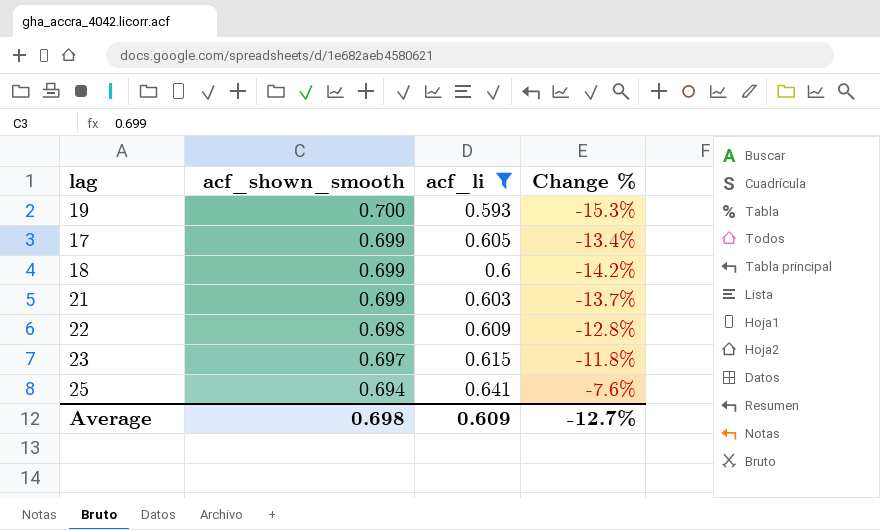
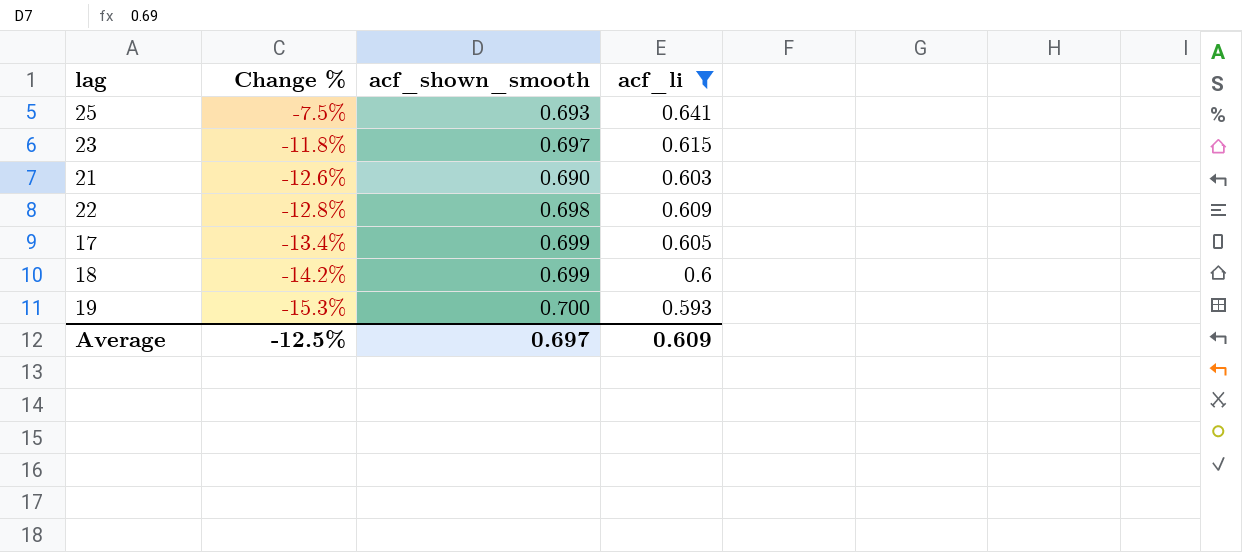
row order: acf_shown_smooth descending -> Change % descending
column Change % | position: 4 -> 2
25 | Change %: -7.6% -> -7.5%
25 | acf_shown_smooth: 0.694 -> 0.693
21 | Change %: -13.7% -> -12.6%
21 | acf_shown_smooth: 0.699 -> 0.690
Average | Change %: -12.7% -> -12.5%
Average | acf_shown_smooth: 0.698 -> 0.697

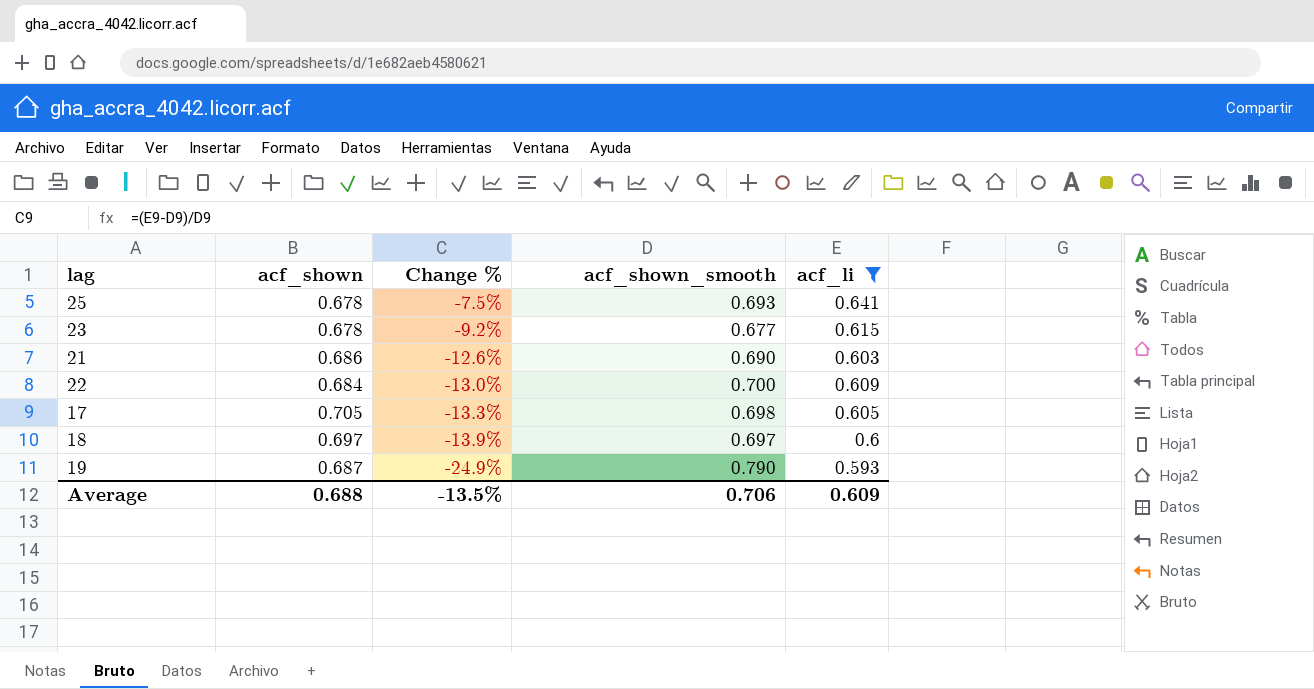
column acf_shown | position: none -> 2
23 | Change %: -11.8% -> -9.2%
23 | acf_shown_smooth: 0.697 -> 0.677
22 | Change %: -12.8% -> -13.0%
22 | acf_shown_smooth: 0.698 -> 0.700
17 | Change %: -13.4% -> -13.3%
17 | acf_shown_smooth: 0.699 -> 0.698
18 | Change %: -14.2% -> -13.9%
18 | acf_shown_smooth: 0.699 -> 0.697
19 | Change %: -15.3% -> -24.9%
19 | acf_shown_smooth: 0.700 -> 0.790
Average | Change %: -12.5% -> -13.5%
Average | acf_shown_smooth: 0.697 -> 0.706

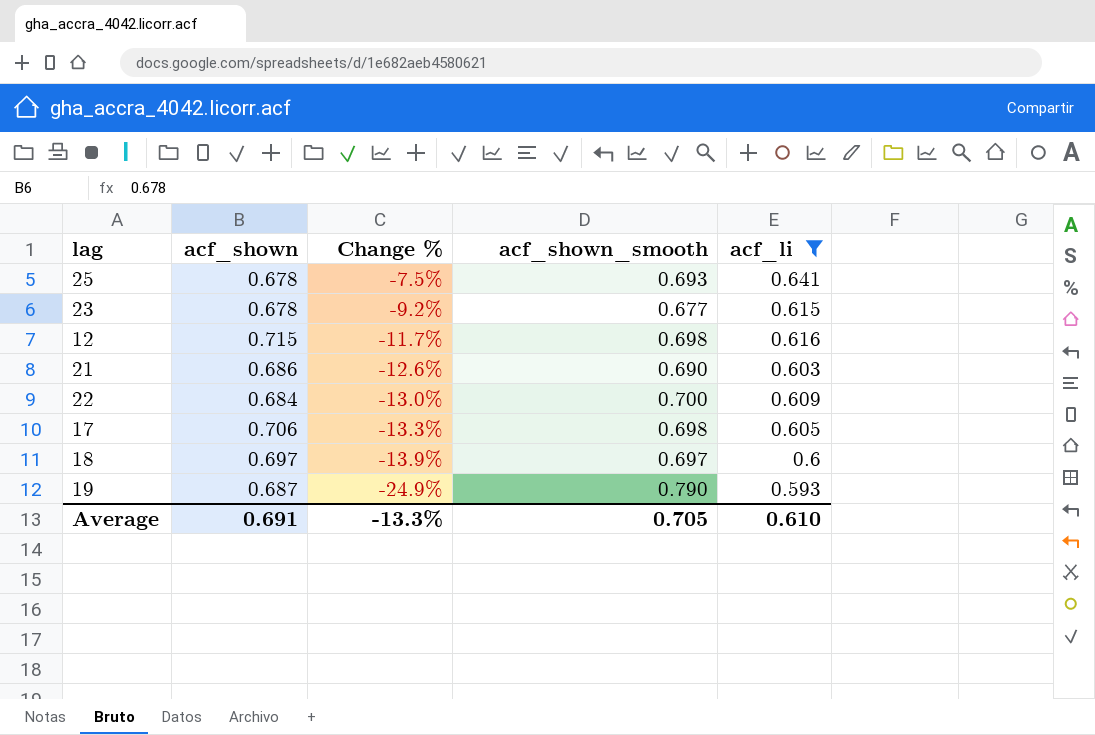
row 12: none -> 0.715 | -11.7% | 0.698 | 0.616
17 | acf_shown: 0.705 -> 0.706
Average | acf_shown: 0.688 -> 0.691
Average | Change %: -13.5% -> -13.3%
Average | acf_shown_smooth: 0.706 -> 0.705
Average | acf_li: 0.609 -> 0.610

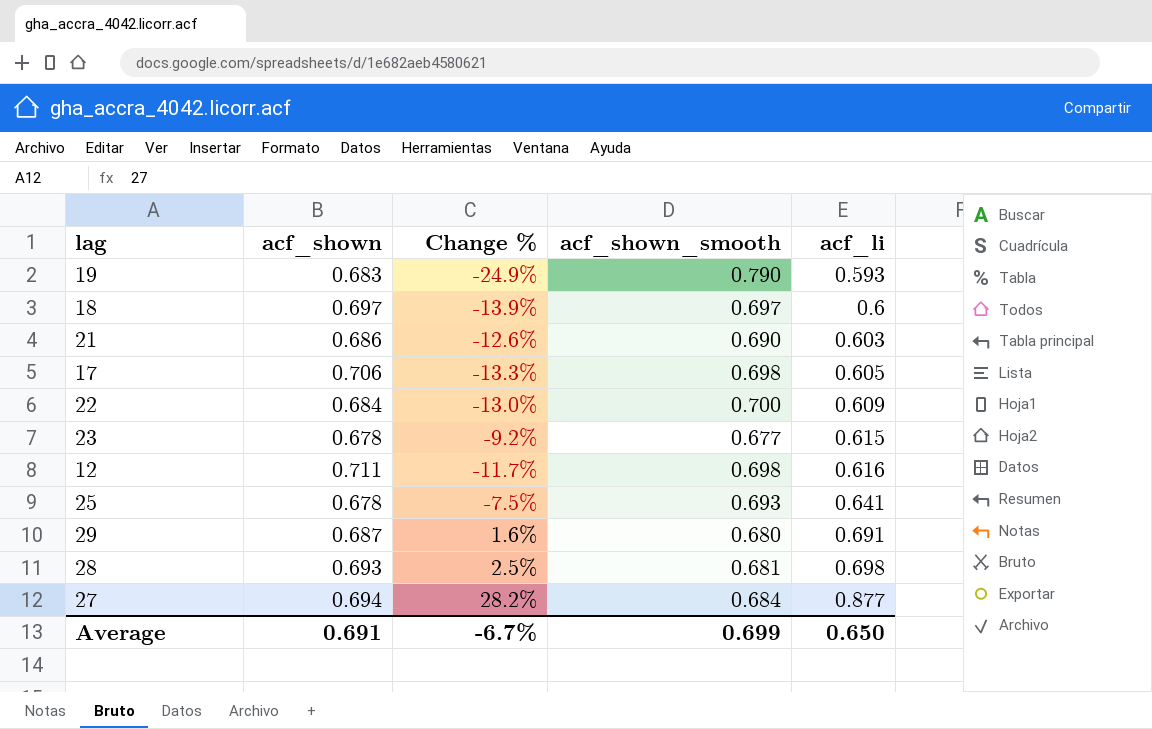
filter: acf_li <= 0.641 -> none
row order: Change % descending -> acf_li ascending
19 | acf_shown: 0.687 -> 0.683
12 | acf_shown: 0.715 -> 0.711
Average | Change %: -13.3% -> -6.7%
Average | acf_shown_smooth: 0.705 -> 0.699
Average | acf_li: 0.610 -> 0.650

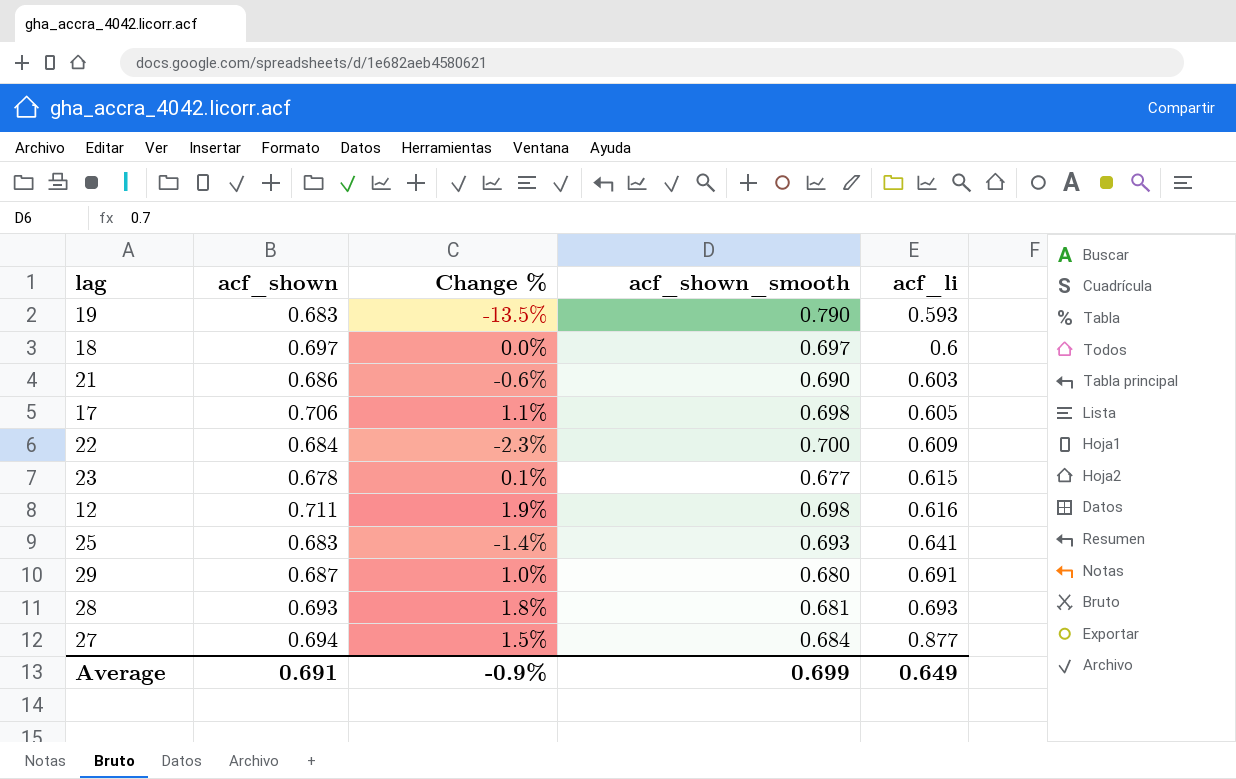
column Change % | formula: ([acf_li] - [acf_shown_smooth]) / [acf_shown_smooth] -> ([acf_shown] - [acf_shown_smooth]) / [acf_shown_smooth]
25 | acf_shown: 0.678 -> 0.683
28 | acf_li: 0.698 -> 0.693
Average | Change %: -6.7% -> -0.9%
Average | acf_li: 0.650 -> 0.649

